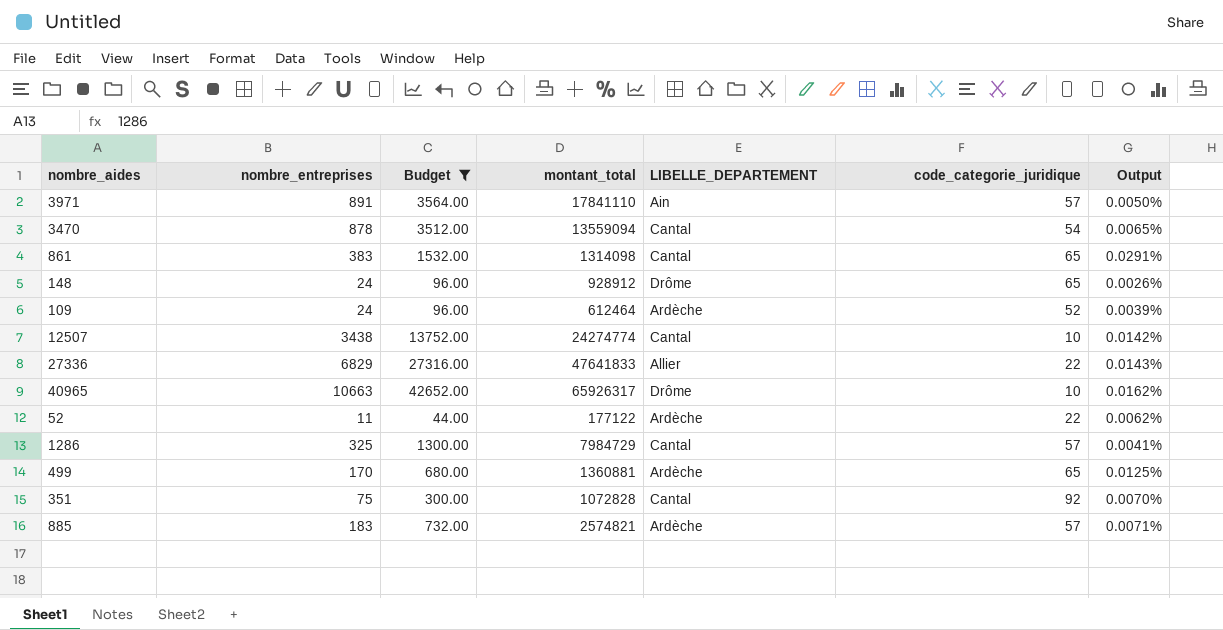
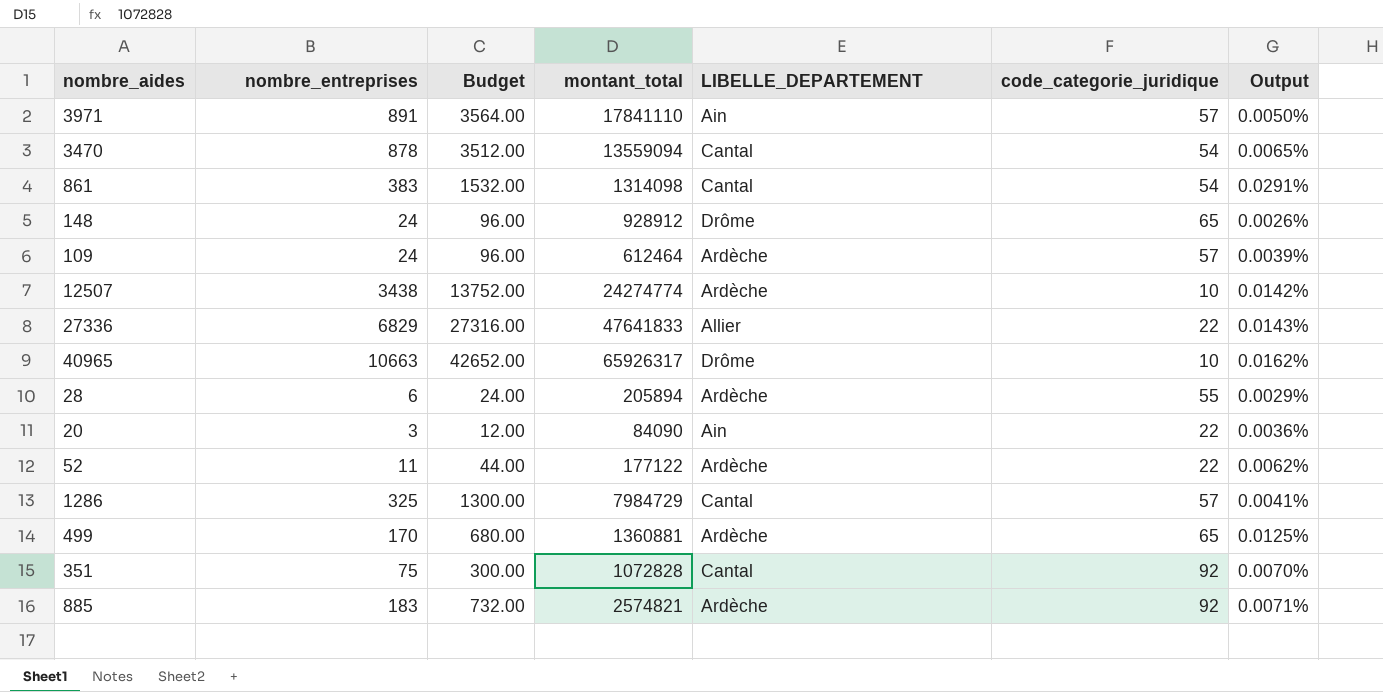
filter: Budget >= 44.00 -> none
861 | code_categorie_juridique: 65 -> 54
109 | code_categorie_juridique: 52 -> 57
12507 | LIBELLE_DEPARTEMENT: Cantal -> Ardèche
885 | code_categorie_juridique: 57 -> 92

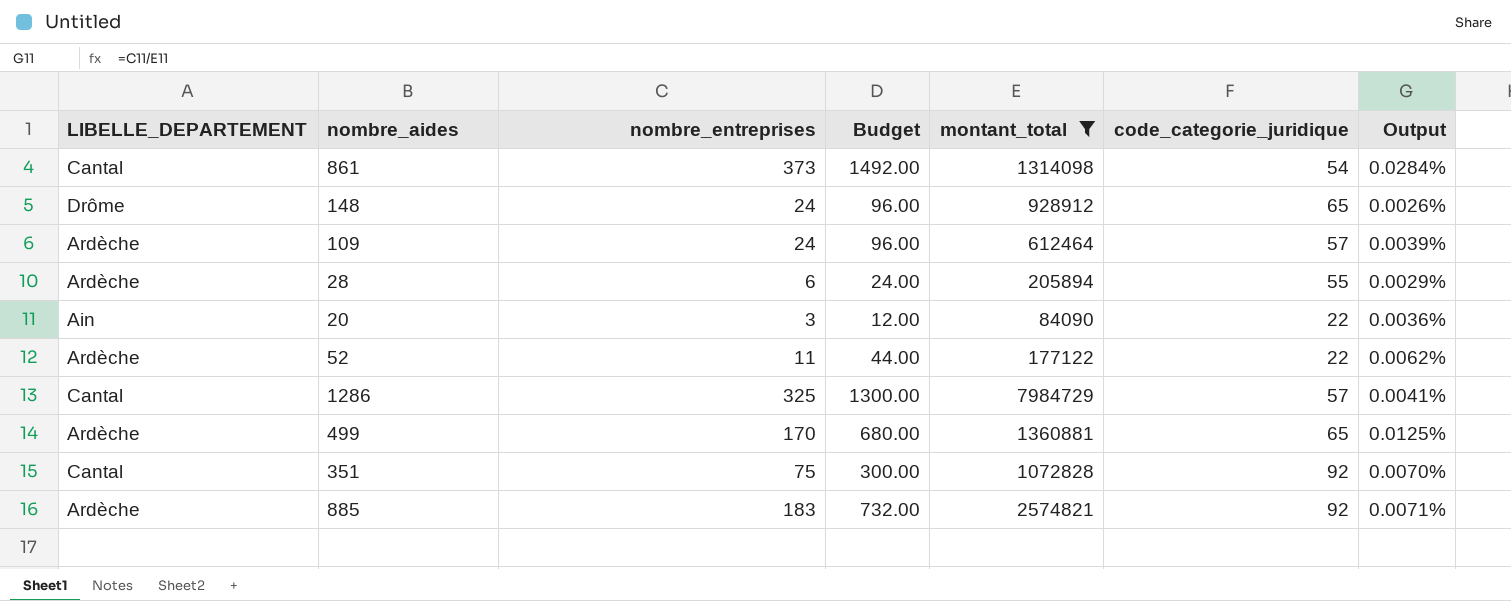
filter: none -> montant_total <= 7984729
column LIBELLE_DEPARTEMENT | position: 5 -> 1
861 | nombre_entreprises: 383 -> 373
861 | Budget: 1532.00 -> 1492.00
861 | Output: 0.0291% -> 0.0284%

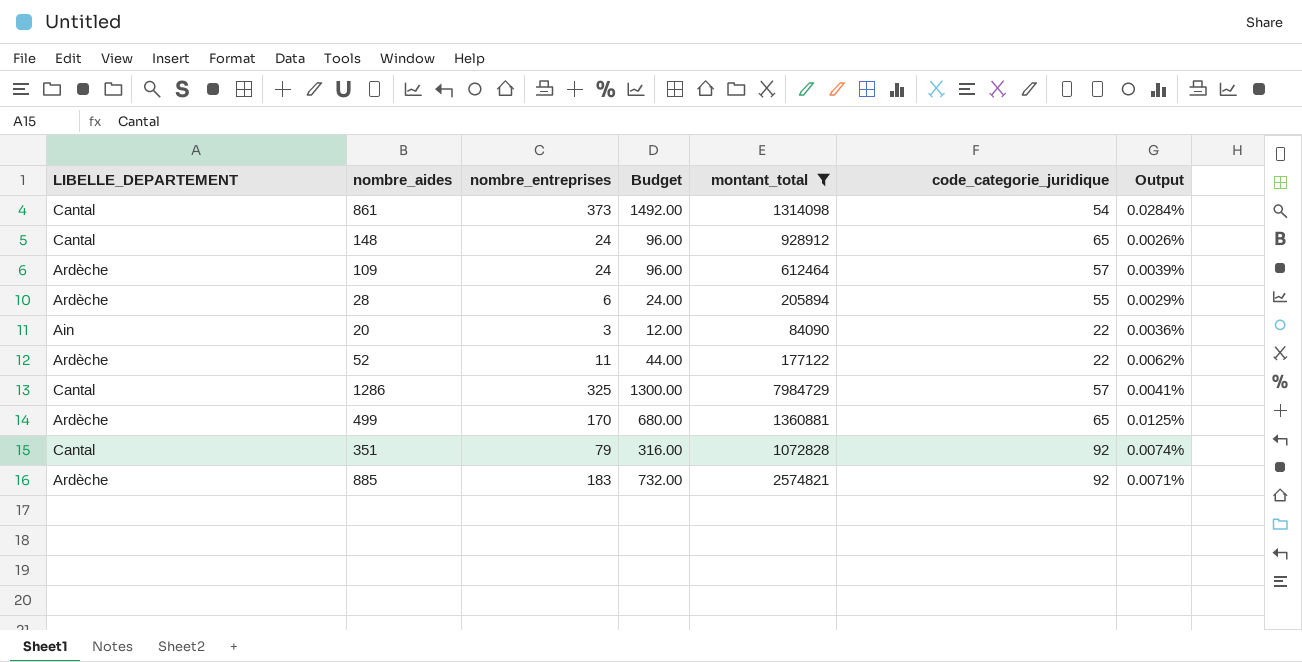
148 | LIBELLE_DEPARTEMENT: Drôme -> Cantal
351 | nombre_entreprises: 75 -> 79
351 | Budget: 300.00 -> 316.00
351 | Output: 0.0070% -> 0.0074%

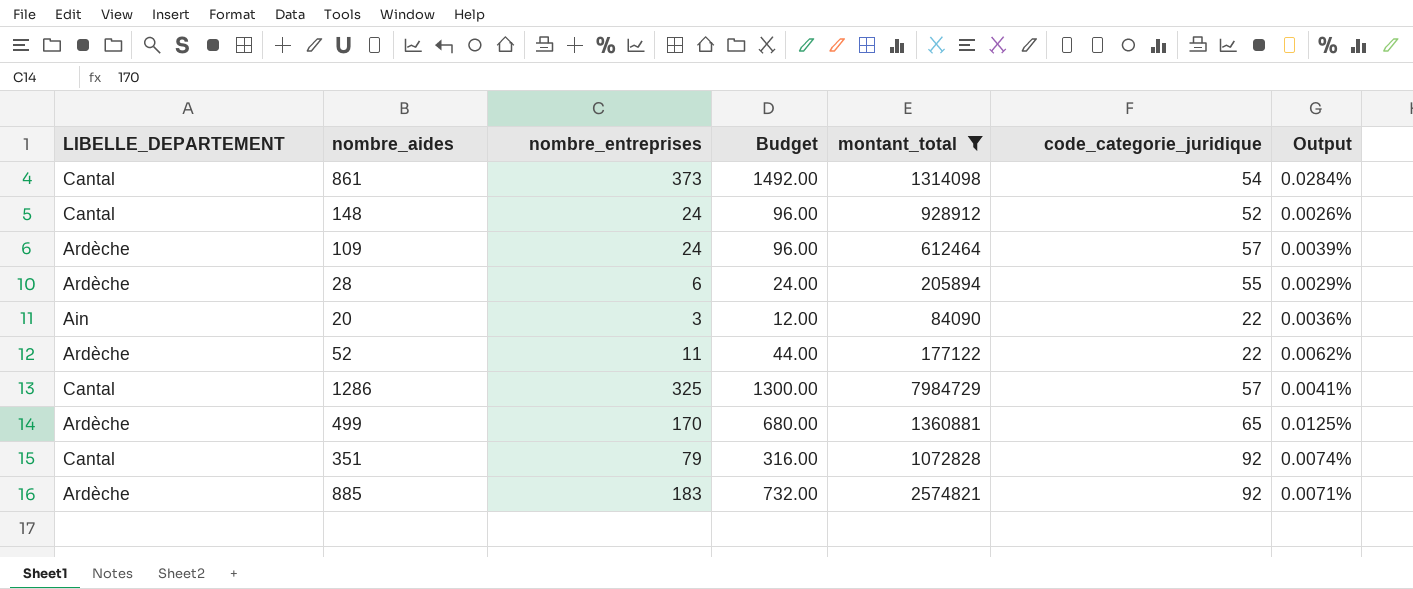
148 | code_categorie_juridique: 65 -> 52

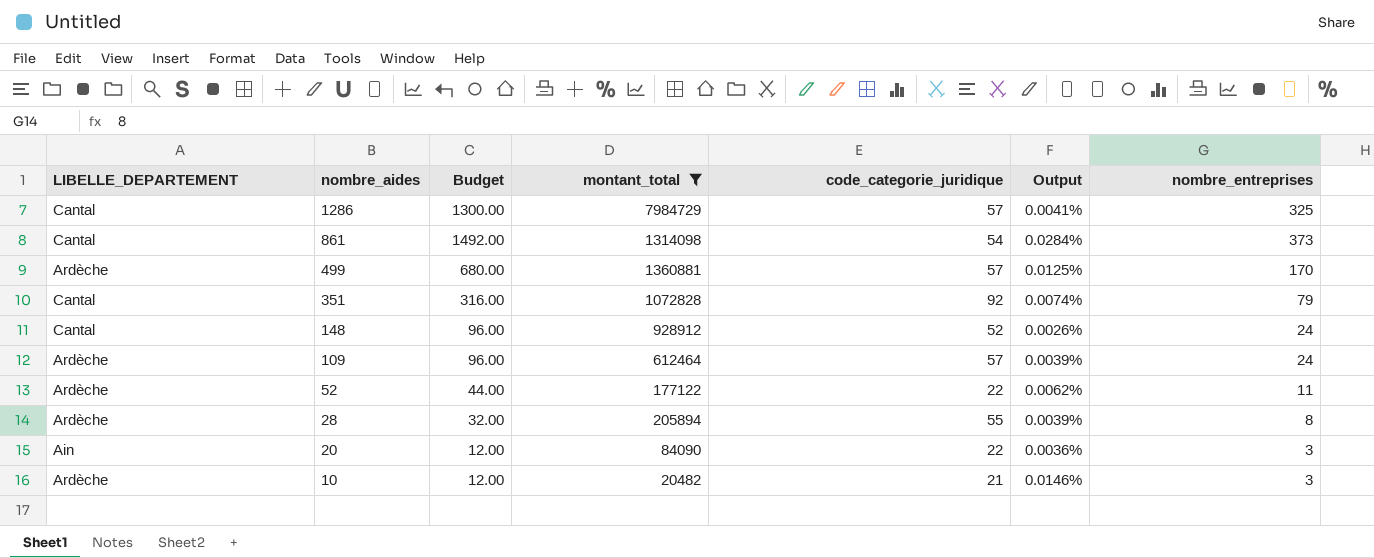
row order: none -> nombre_aides descending
column nombre_entreprises | position: 3 -> 7
row 885: Ardèche | 183 | 732.00 | 2574821 | 92 | 0.0071% -> none
499 | code_categorie_juridique: 65 -> 57
28 | Budget: 24.00 -> 32.00
28 | Output: 0.0029% -> 0.0039%
28 | nombre_entreprises: 6 -> 8
row 10: none -> Ardèche | 12.00 | 20482 | 21 | 0.0146% | 3

